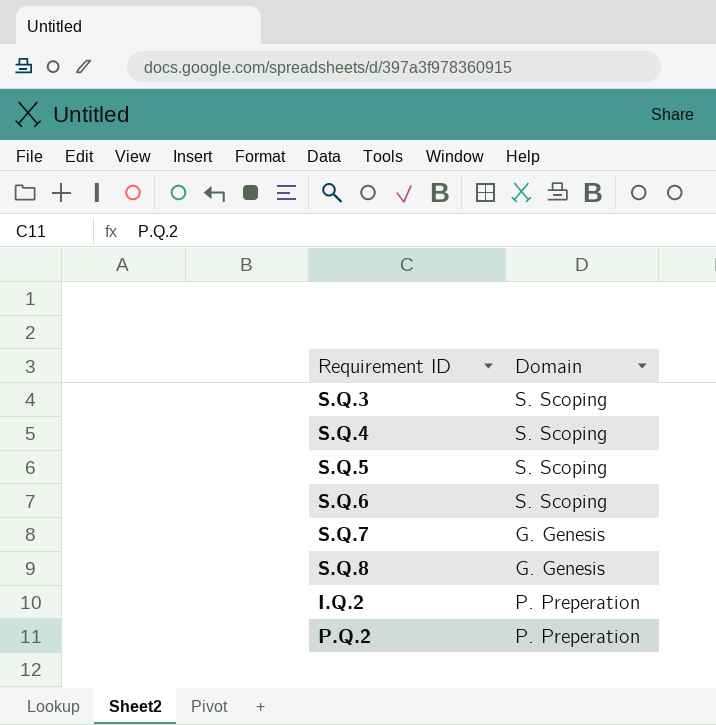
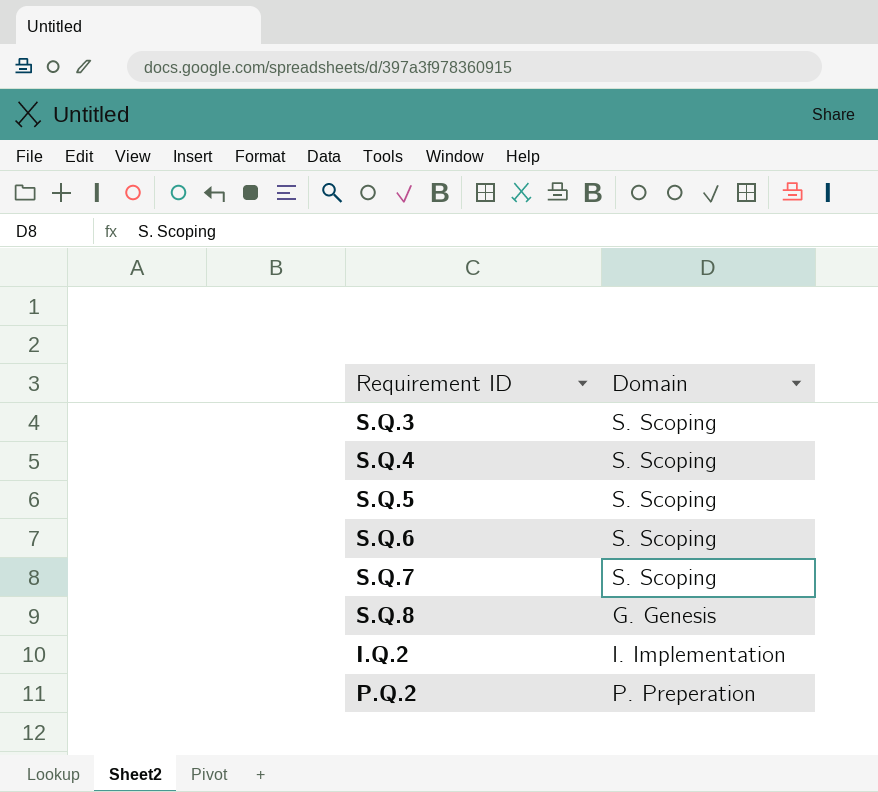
S.Q.7 | Domain: G. Genesis -> S. Scoping
I.Q.2 | Domain: P. Preperation -> I. Implementation

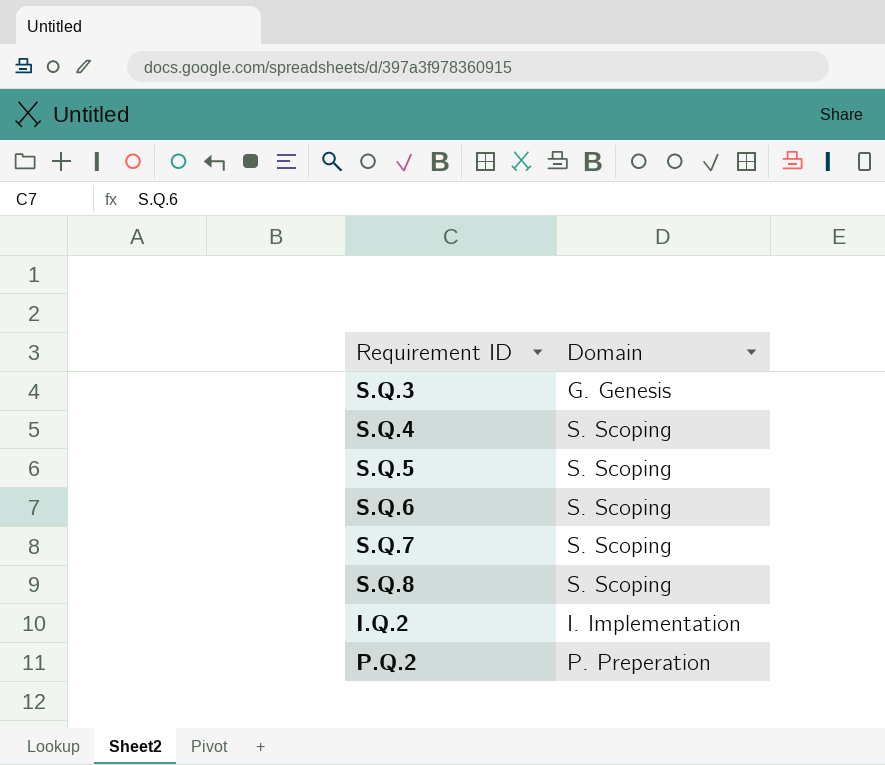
S.Q.3 | Domain: S. Scoping -> G. Genesis
S.Q.8 | Domain: G. Genesis -> S. Scoping

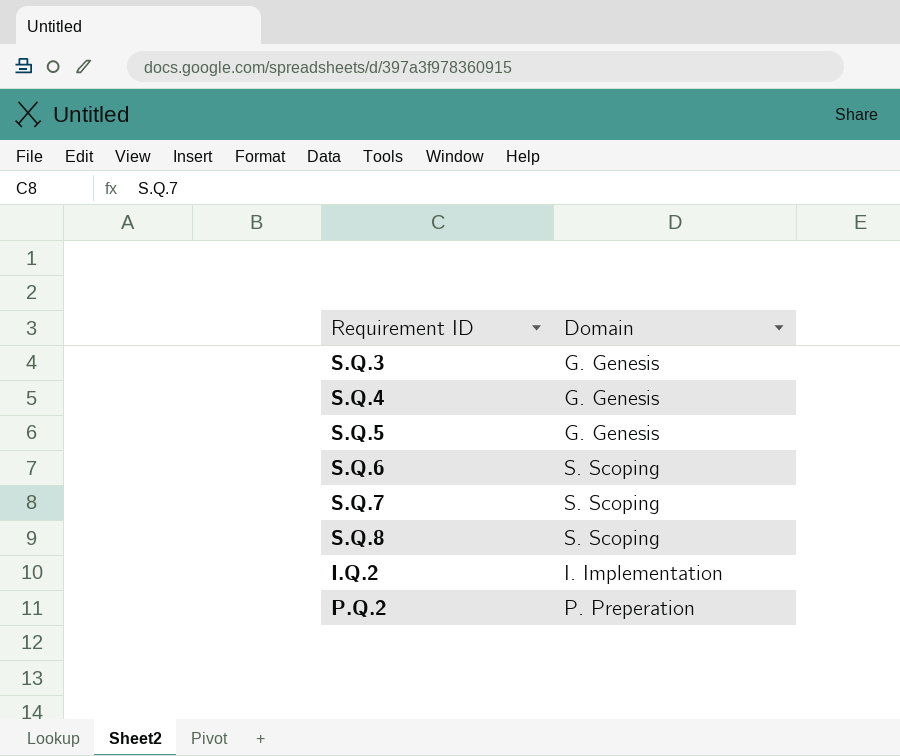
S.Q.4 | Domain: S. Scoping -> G. Genesis
S.Q.5 | Domain: S. Scoping -> G. Genesis

